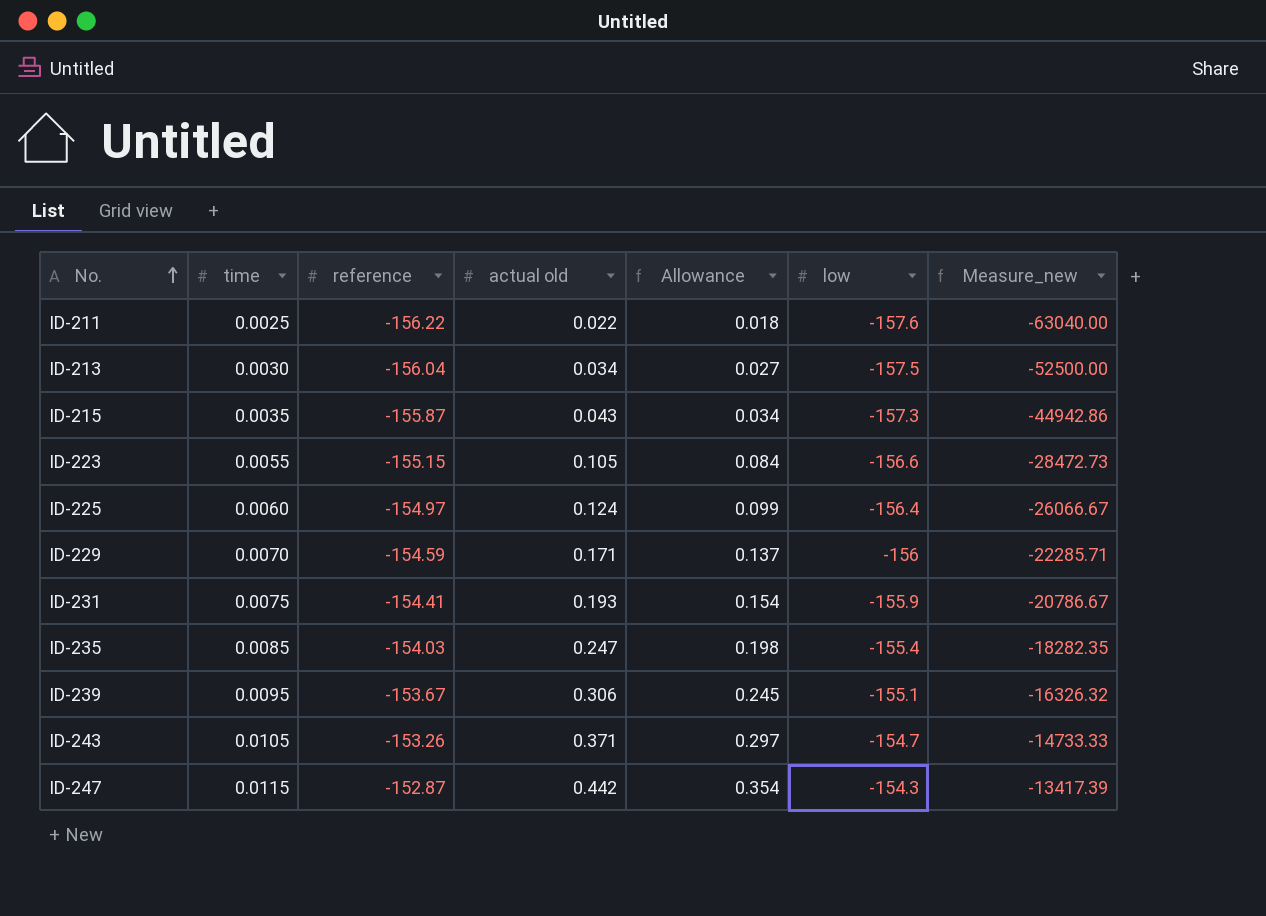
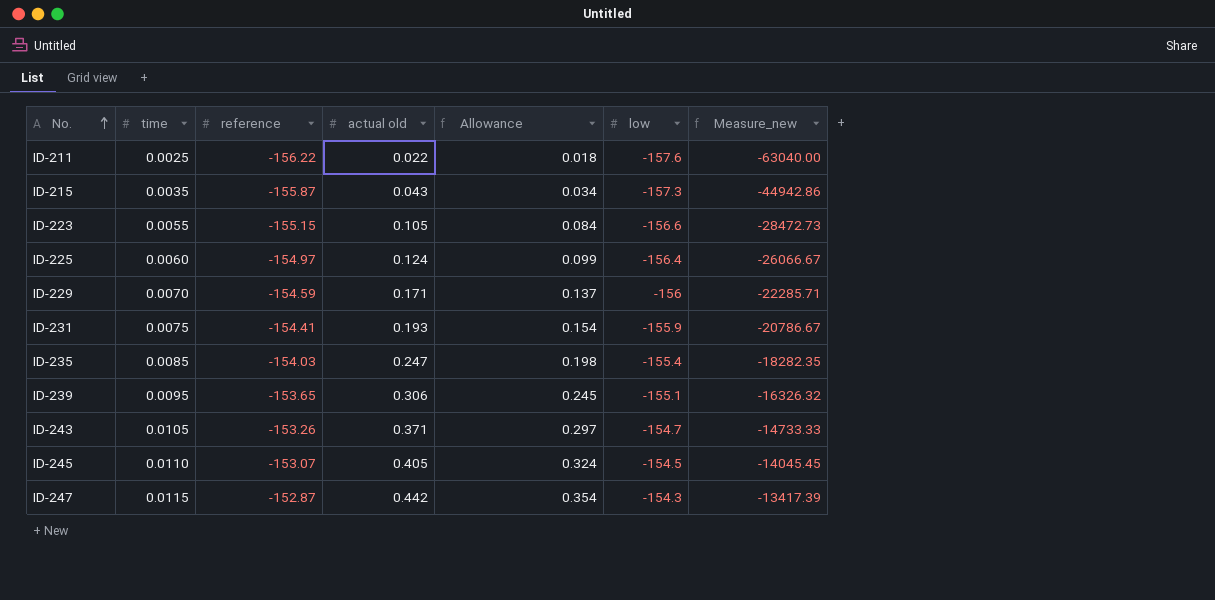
row ID-213: 0.0030 | -156.04 | 0.034 | 0.027 | -157.5 | -52500.00 -> none
ID-239 | reference: -153.67 -> -153.65
row ID-245: none -> 0.0110 | -153.07 | 0.405 | 0.324 | -154.5 | -14045.45

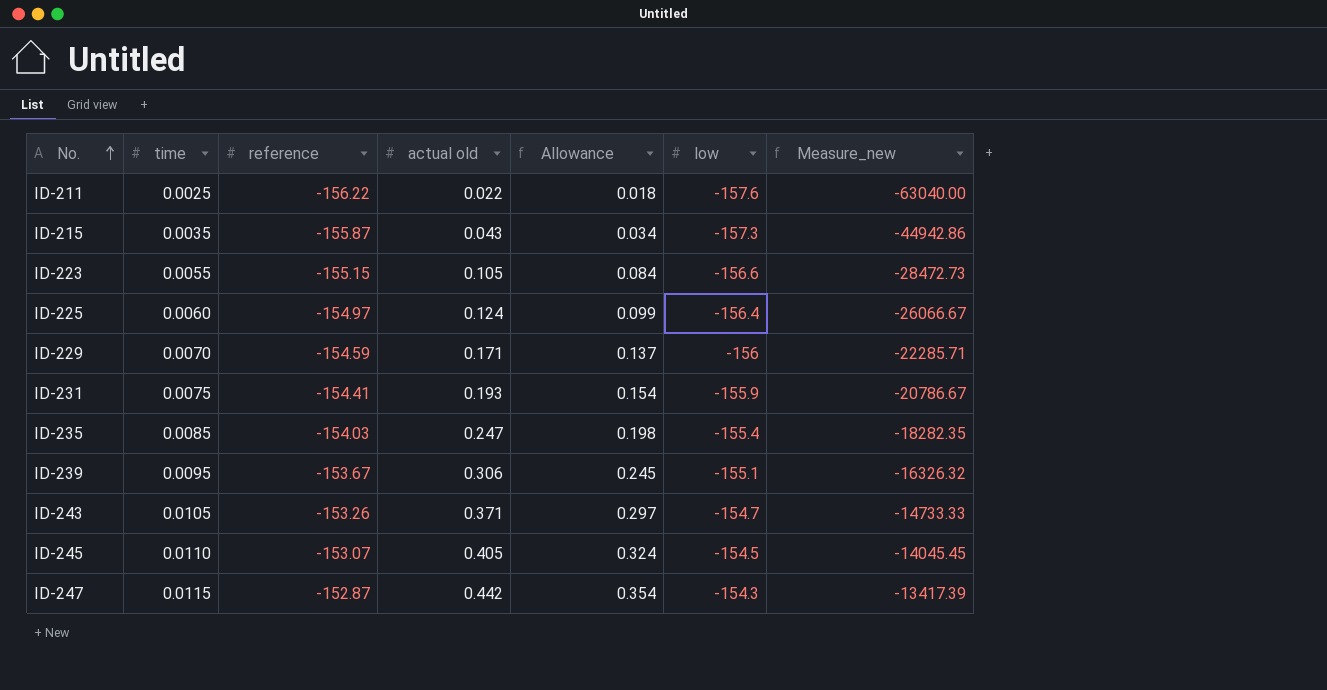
ID-239 | reference: -153.65 -> -153.67

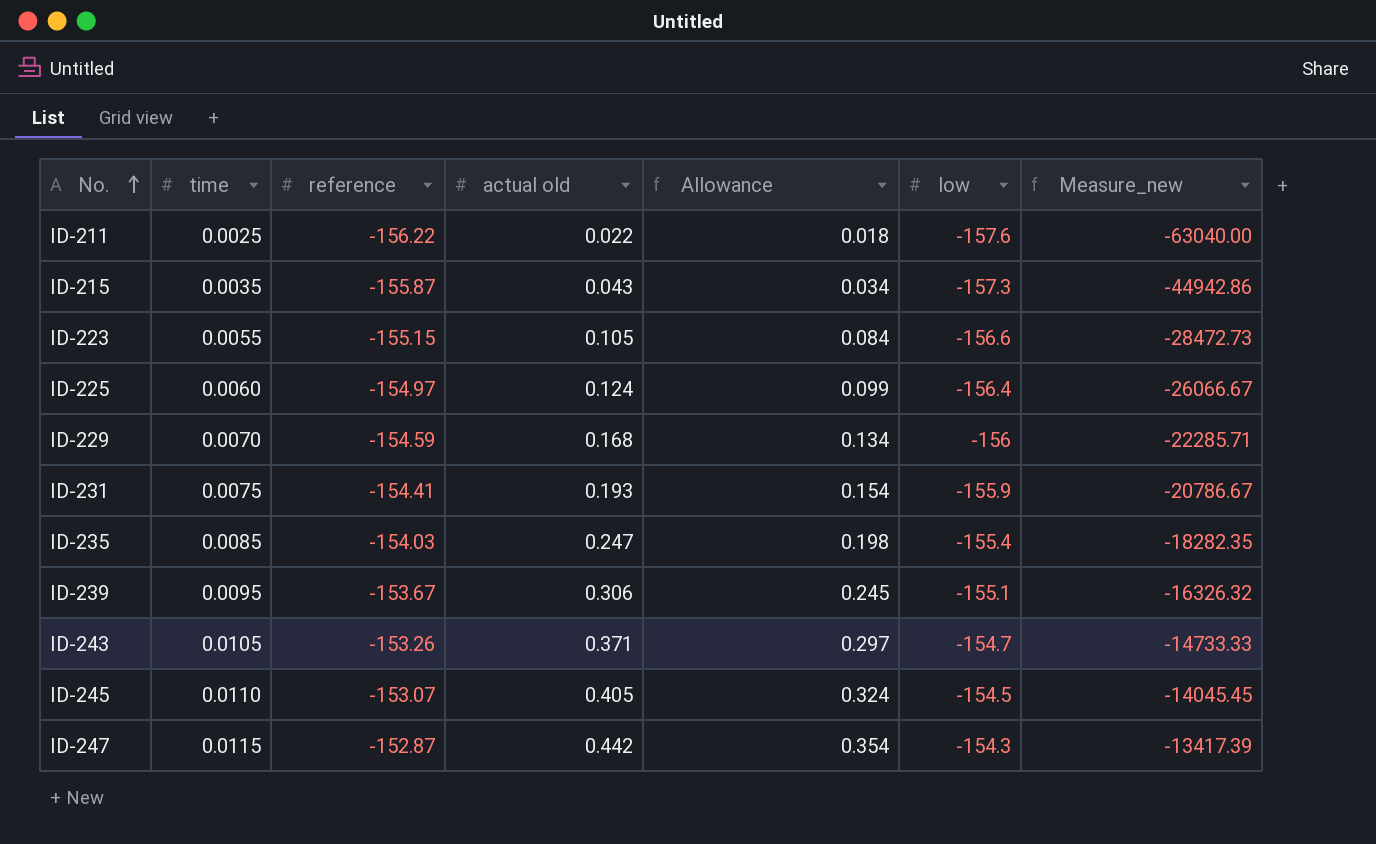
ID-229 | actual old: 0.171 -> 0.168
ID-229 | Allowance: 0.137 -> 0.134

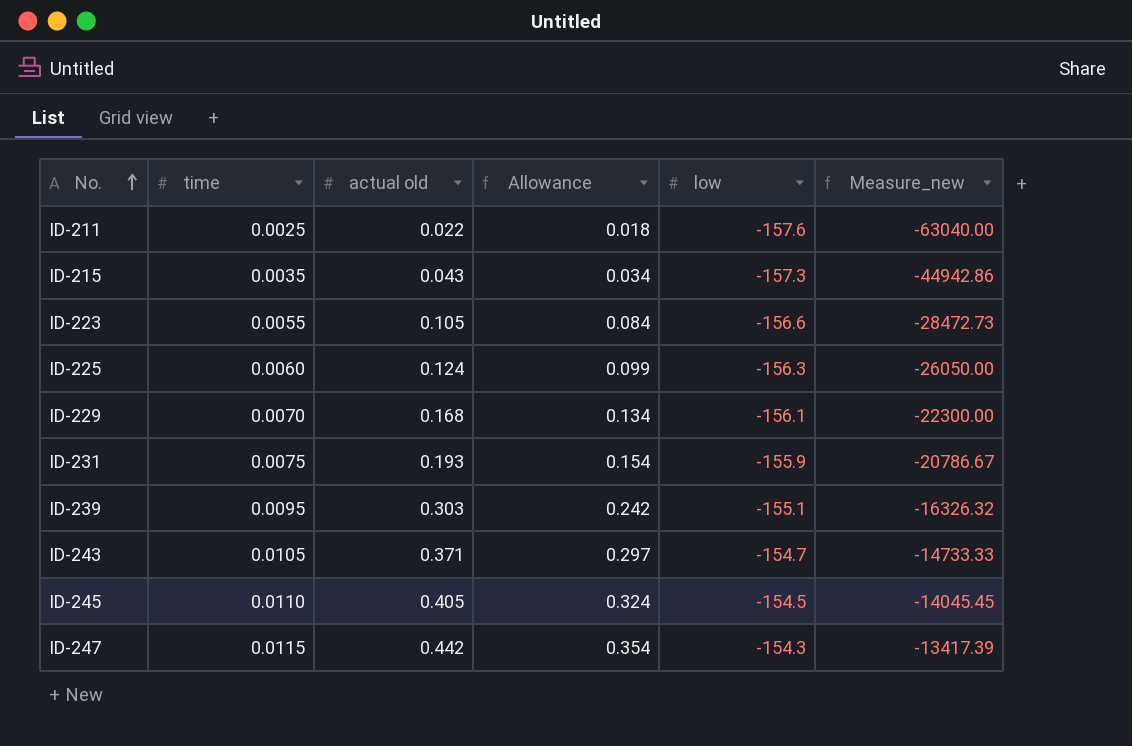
column reference | position: 3 -> none
row ID-235: 0.0085 | -154.03 | 0.247 | 0.198 | -155.4 | -18282.35 -> none
ID-225 | low: -156.4 -> -156.3
ID-225 | Measure_new: -26066.67 -> -26050.00
ID-229 | low: -156 -> -156.1
ID-229 | Measure_new: -22285.71 -> -22300.00
ID-239 | actual old: 0.306 -> 0.303
ID-239 | Allowance: 0.245 -> 0.242

